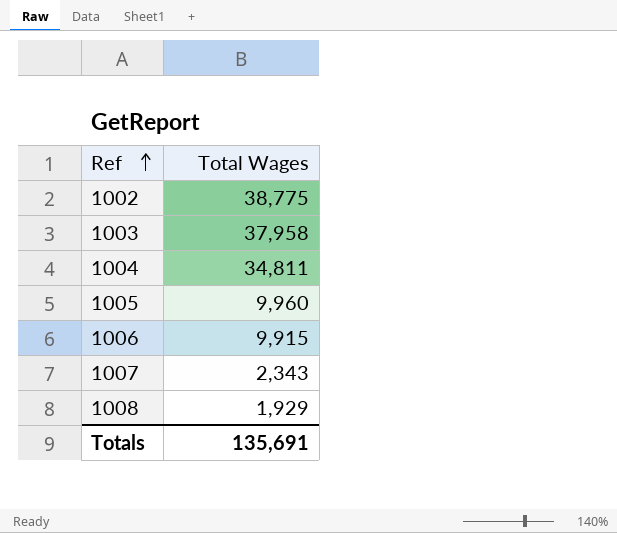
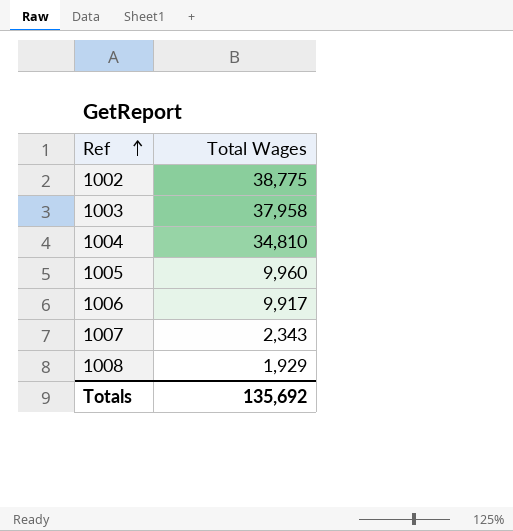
1004 | Total Wages: 34,811 -> 34,810
1006 | Total Wages: 9,915 -> 9,917
Totals | Total Wages: 135,691 -> 135,692

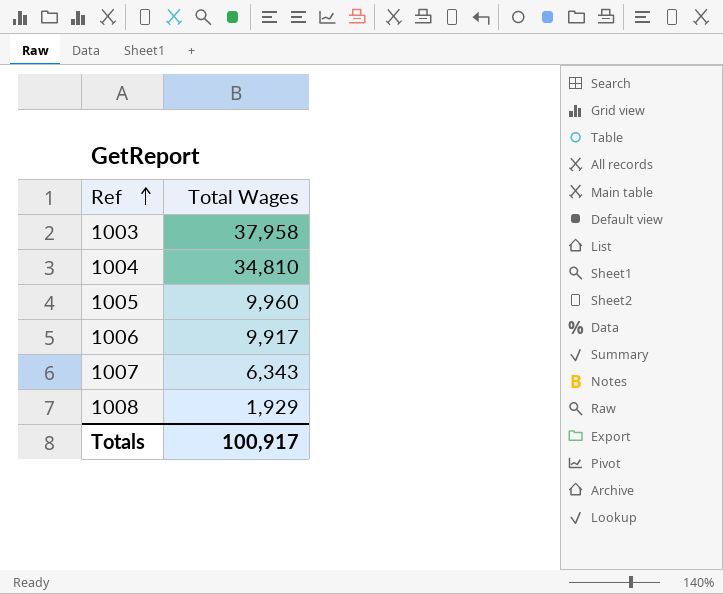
row 1002: 38,775 -> none
1007 | Total Wages: 2,343 -> 6,343
Totals | Total Wages: 135,692 -> 100,917

